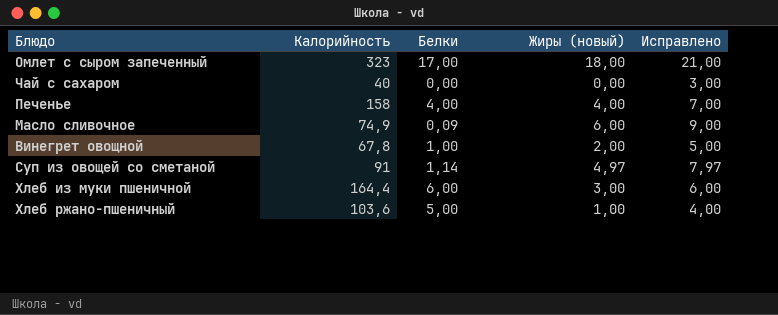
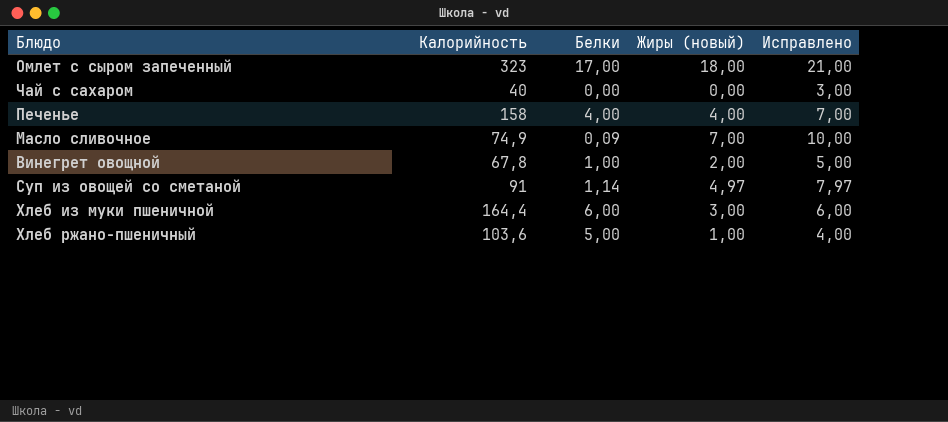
Масло сливочное | Жиры (новый): 6,00 -> 7,00
Масло сливочное | Исправлено: 9,00 -> 10,00

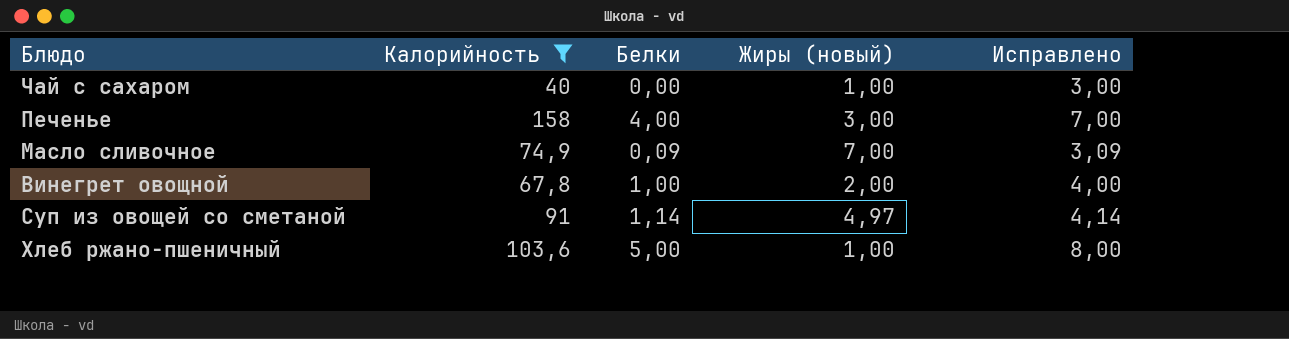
filter: none -> Калорийность <= 158
column Исправлено | formula: [Жиры (новый)] + 3 -> [Белки] + 3
Чай с сахаром | Жиры (новый): 0,00 -> 1,00
Печенье | Жиры (новый): 4,00 -> 3,00

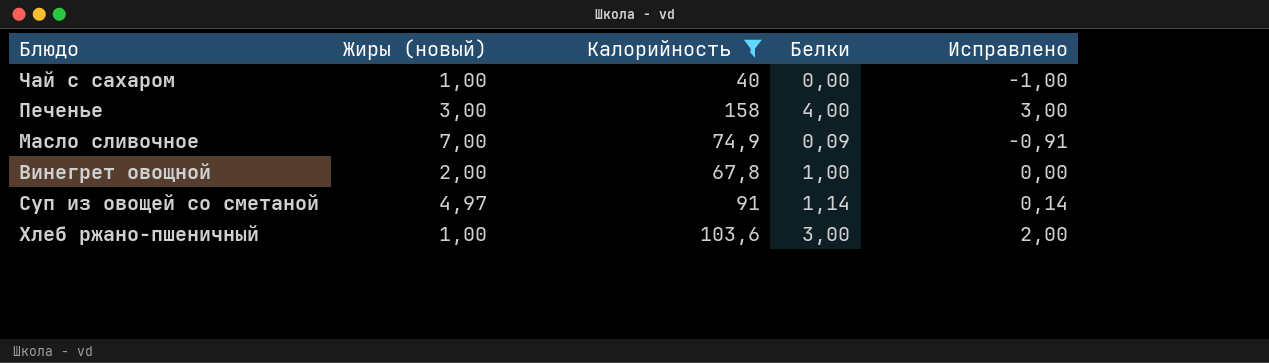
column Жиры (новый) | position: 4 -> 2
column Исправлено | formula: [Белки] + 3 -> [Белки] - 1
Хлеб ржано-пшеничный | Белки: 5,00 -> 3,00

